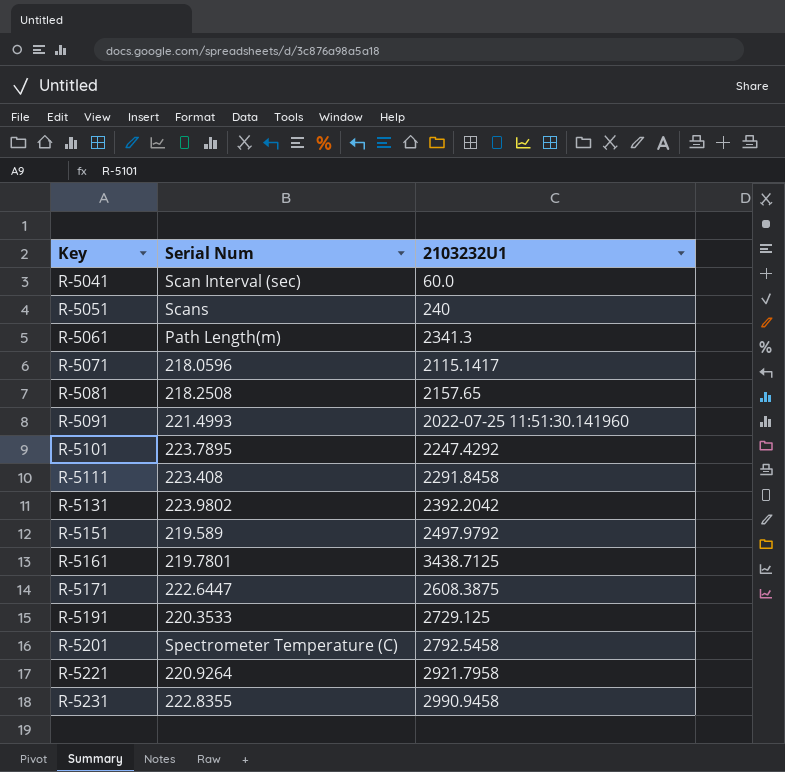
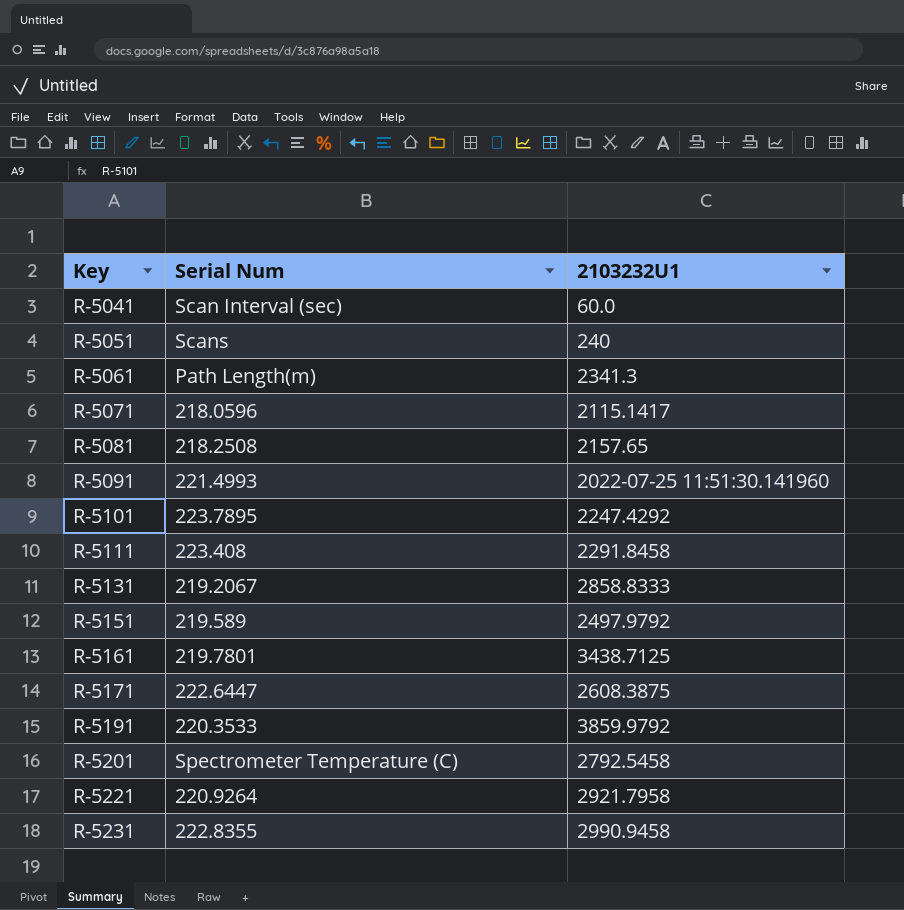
R-5131 | Serial Num: 223.9802 -> 219.2067
R-5131 | 2103232U1: 2392.2042 -> 2858.8333
R-5191 | 2103232U1: 2729.125 -> 3859.9792

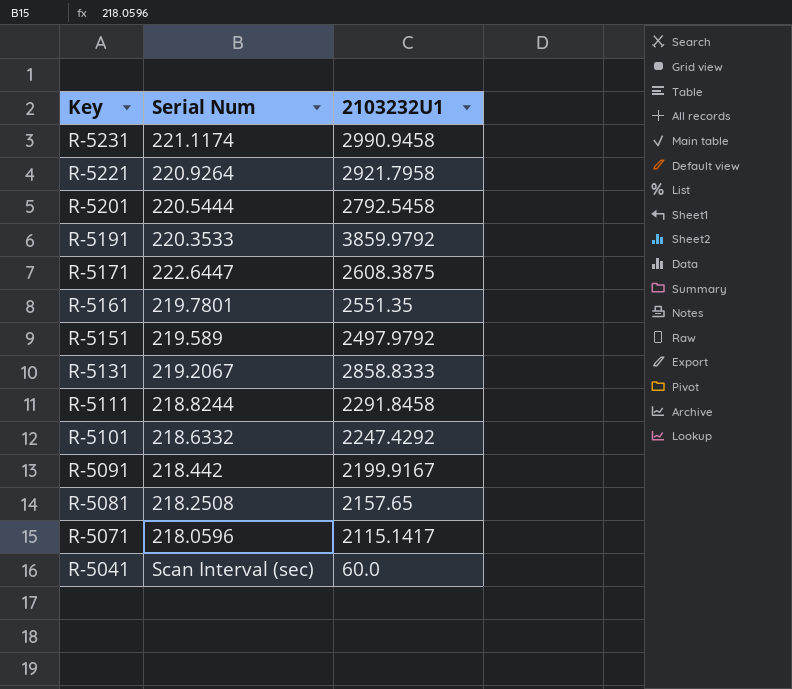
row order: Key ascending -> Key descending
row R-5051: Scans | 240 -> none
row R-5061: Path Length(m) | 2341.3 -> none
R-5231 | Serial Num: 222.8355 -> 221.1174
R-5201 | Serial Num: Spectrometer Temperature (C) -> 220.5444
R-5161 | 2103232U1: 3438.7125 -> 2551.35
R-5111 | Serial Num: 223.408 -> 218.8244
R-5101 | Serial Num: 223.7895 -> 218.6332
R-5091 | Serial Num: 221.4993 -> 218.442
R-5091 | 2103232U1: 2022-07-25 11:51:30.141960 -> 2199.9167

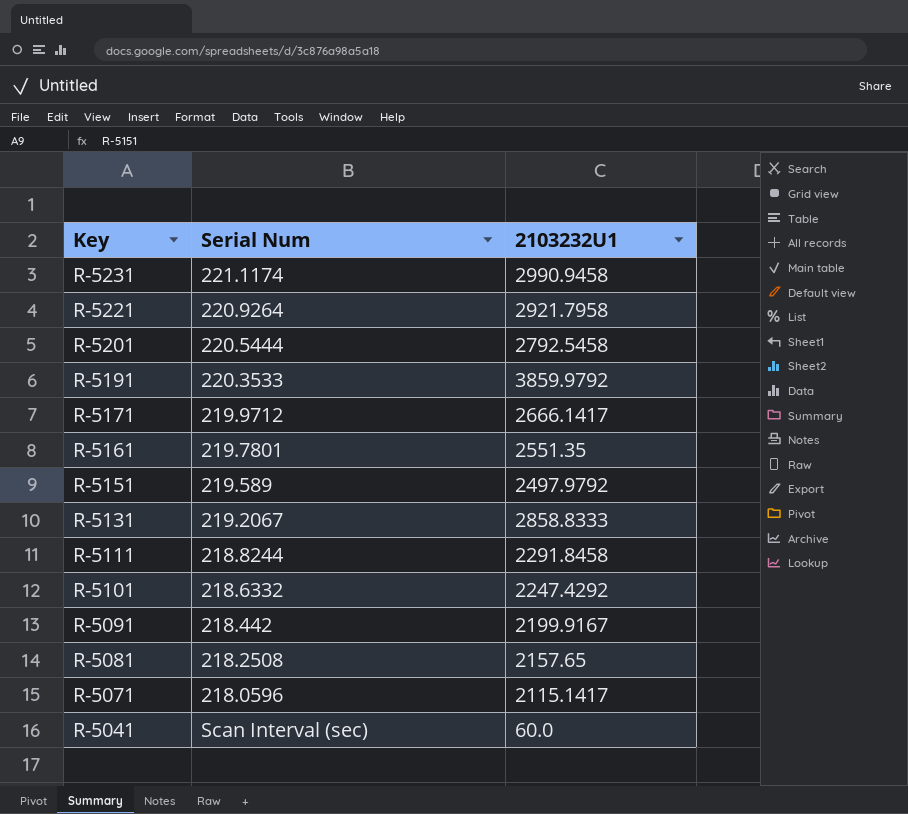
R-5171 | Serial Num: 222.6447 -> 219.9712
R-5171 | 2103232U1: 2608.3875 -> 2666.1417

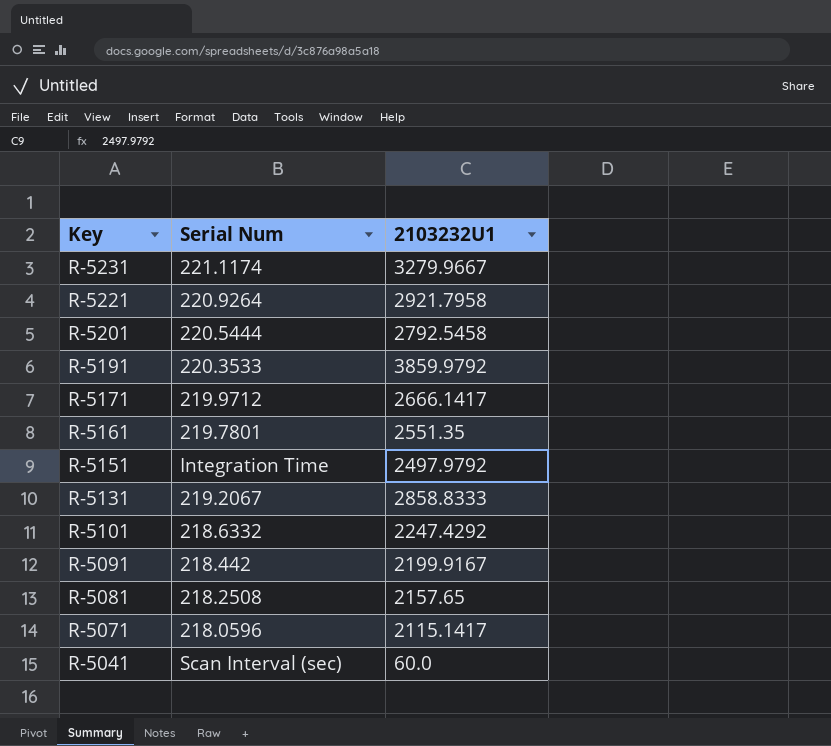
row R-5111: 218.8244 | 2291.8458 -> none
R-5231 | 2103232U1: 2990.9458 -> 3279.9667
R-5151 | Serial Num: 219.589 -> Integration Time

